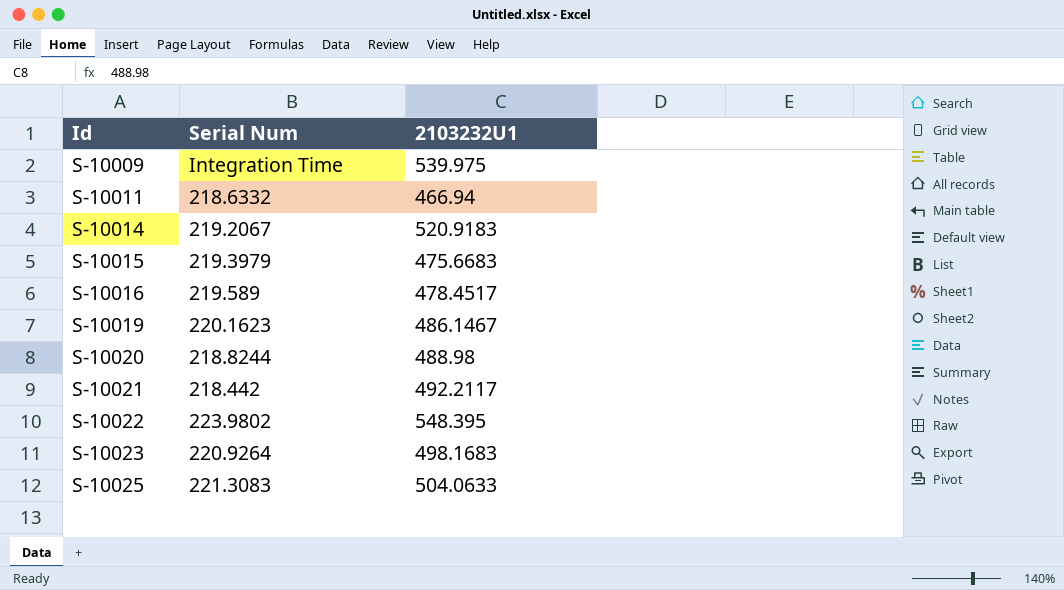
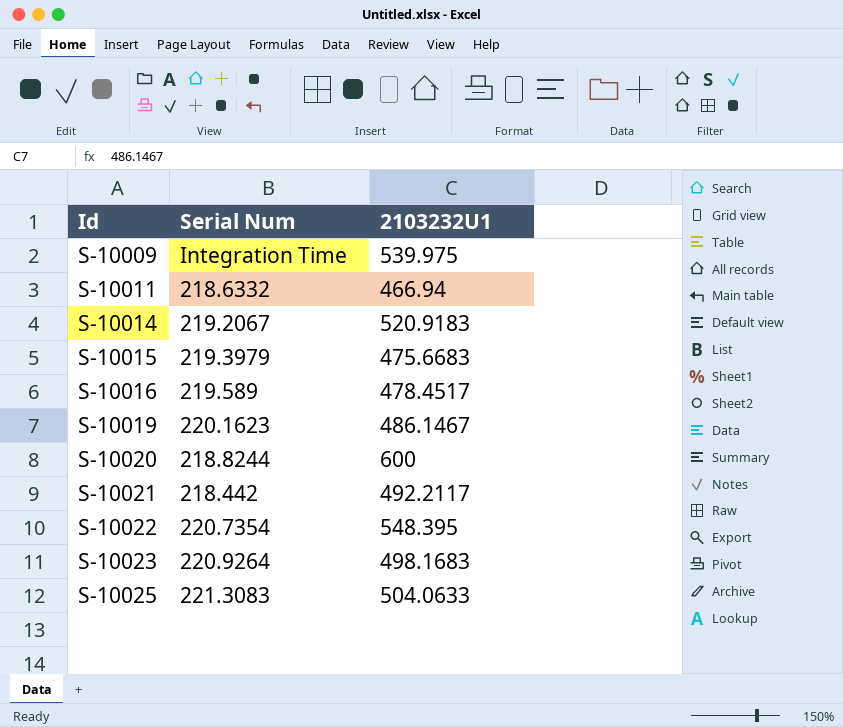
S-10020 | 2103232U1: 488.98 -> 600
S-10022 | Serial Num: 223.9802 -> 220.7354

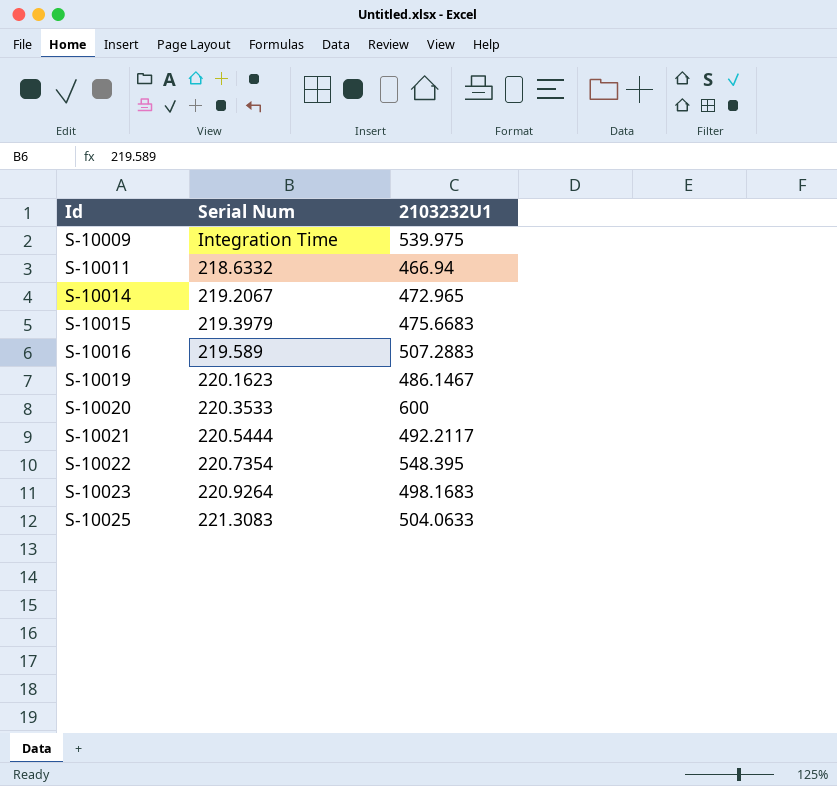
S-10014 | 2103232U1: 520.9183 -> 472.965
S-10016 | 2103232U1: 478.4517 -> 507.2883
S-10020 | Serial Num: 218.8244 -> 220.3533
S-10021 | Serial Num: 218.442 -> 220.5444

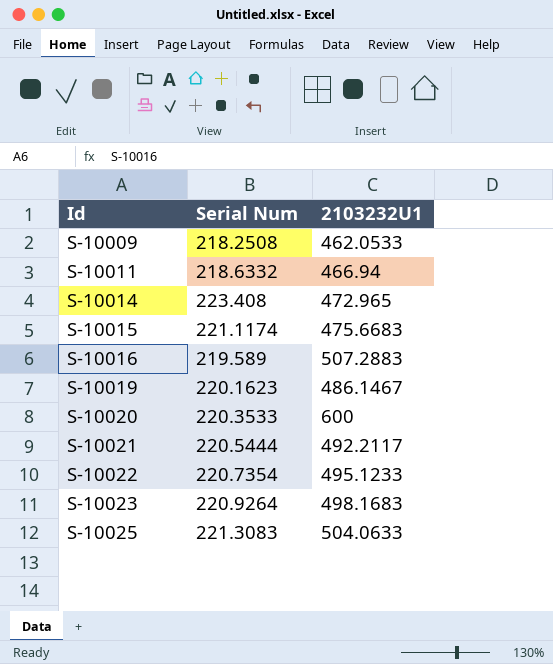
S-10009 | Serial Num: Integration Time -> 218.2508
S-10009 | 2103232U1: 539.975 -> 462.0533
S-10014 | Serial Num: 219.2067 -> 223.408
S-10015 | Serial Num: 219.3979 -> 221.1174
S-10022 | 2103232U1: 548.395 -> 495.1233

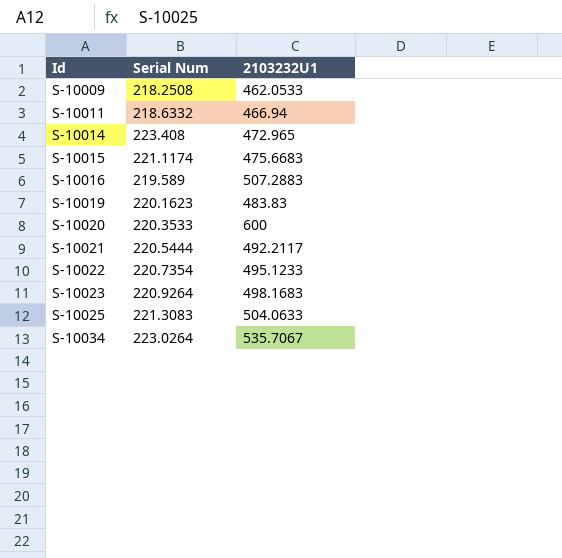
S-10019 | 2103232U1: 486.1467 -> 483.83
row S-10034: none -> 223.0264 | 535.7067

